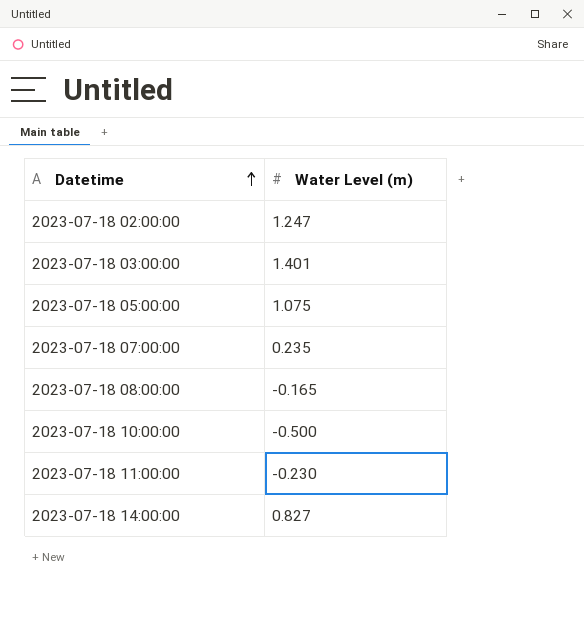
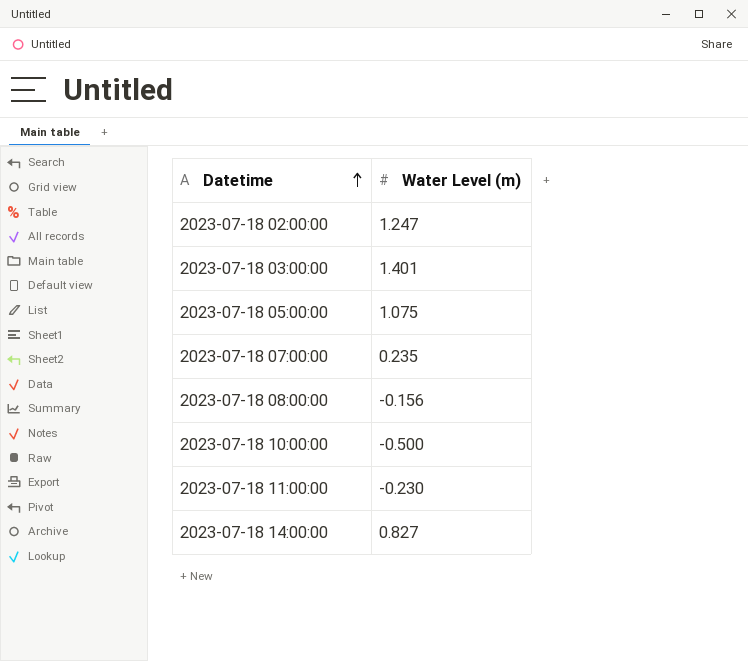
2023-07-18 08:00:00 | Water Level (m): -0.165 -> -0.156

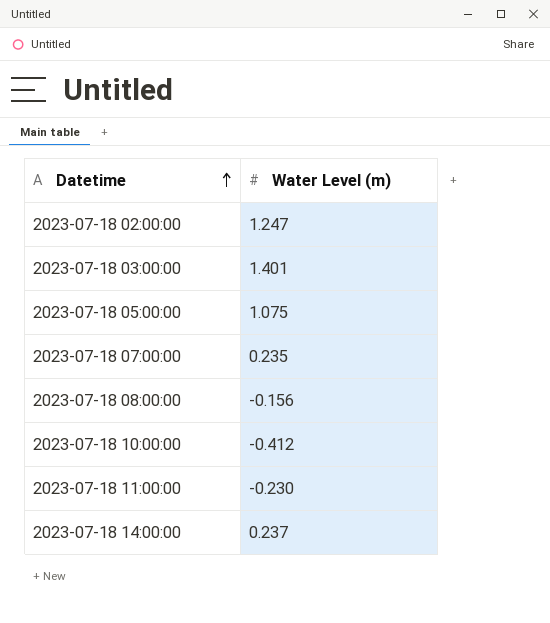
2023-07-18 10:00:00 | Water Level (m): -0.500 -> -0.412
2023-07-18 14:00:00 | Water Level (m): 0.827 -> 0.237

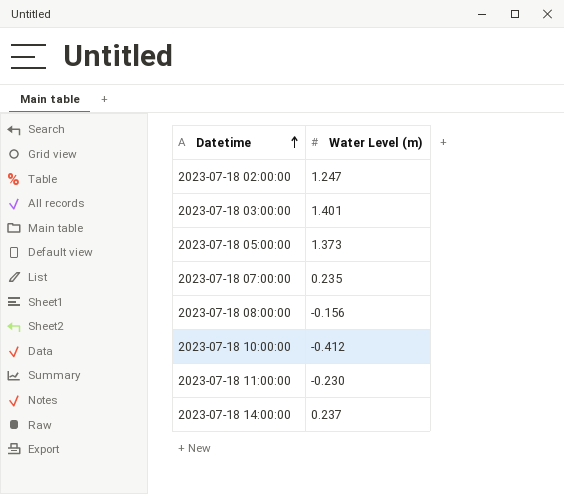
2023-07-18 05:00:00 | Water Level (m): 1.075 -> 1.373

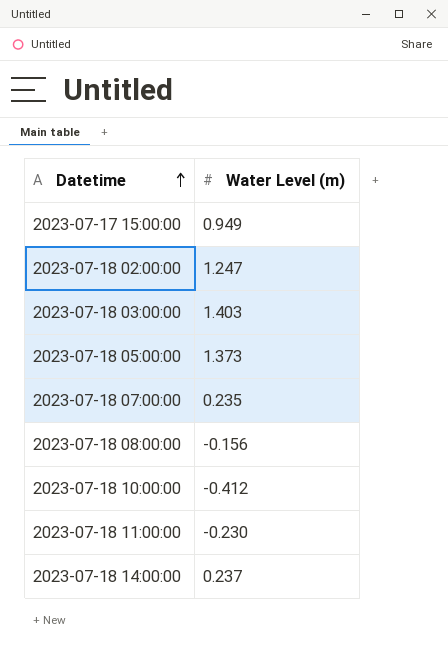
row 2023-07-17 15:00:00: none -> 0.949
2023-07-18 03:00:00 | Water Level (m): 1.401 -> 1.403

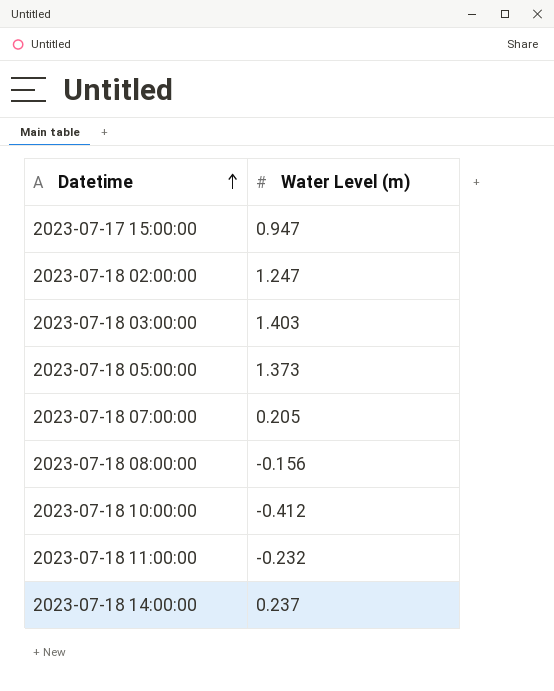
2023-07-17 15:00:00 | Water Level (m): 0.949 -> 0.947
2023-07-18 07:00:00 | Water Level (m): 0.235 -> 0.205
2023-07-18 11:00:00 | Water Level (m): -0.230 -> -0.232

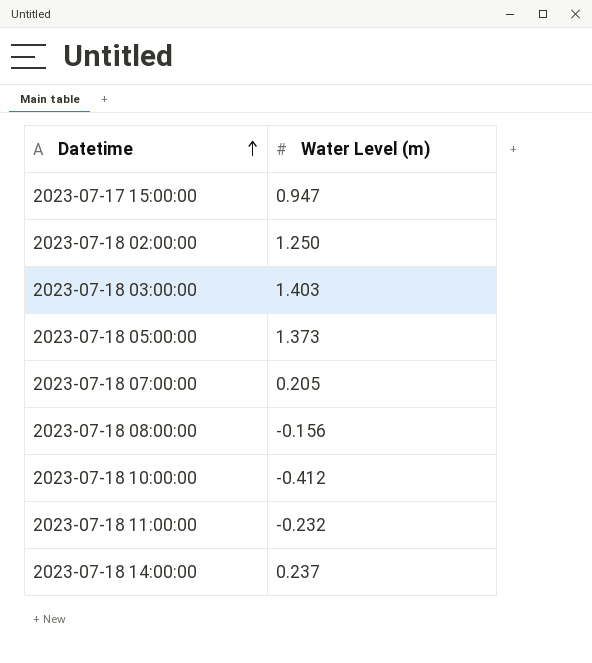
2023-07-18 02:00:00 | Water Level (m): 1.247 -> 1.250

